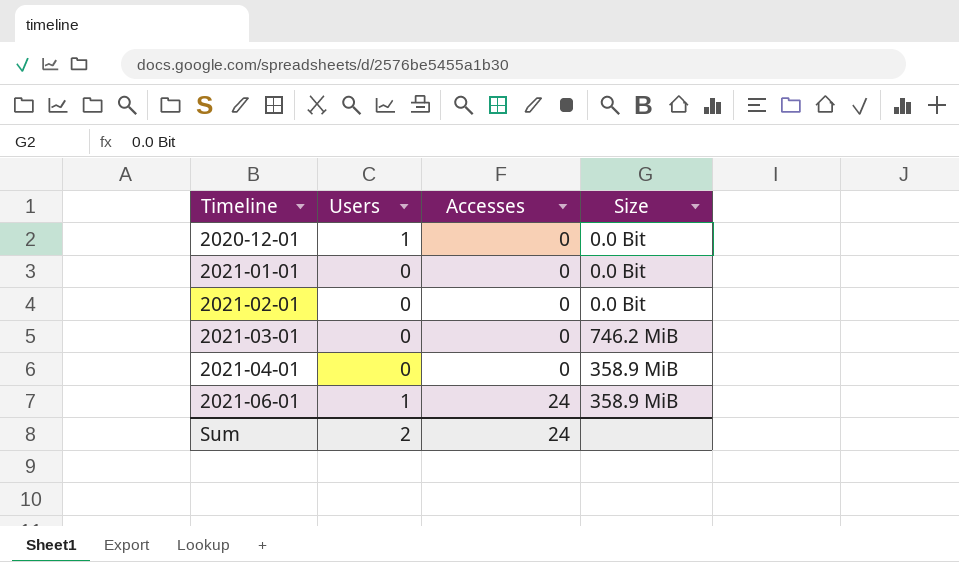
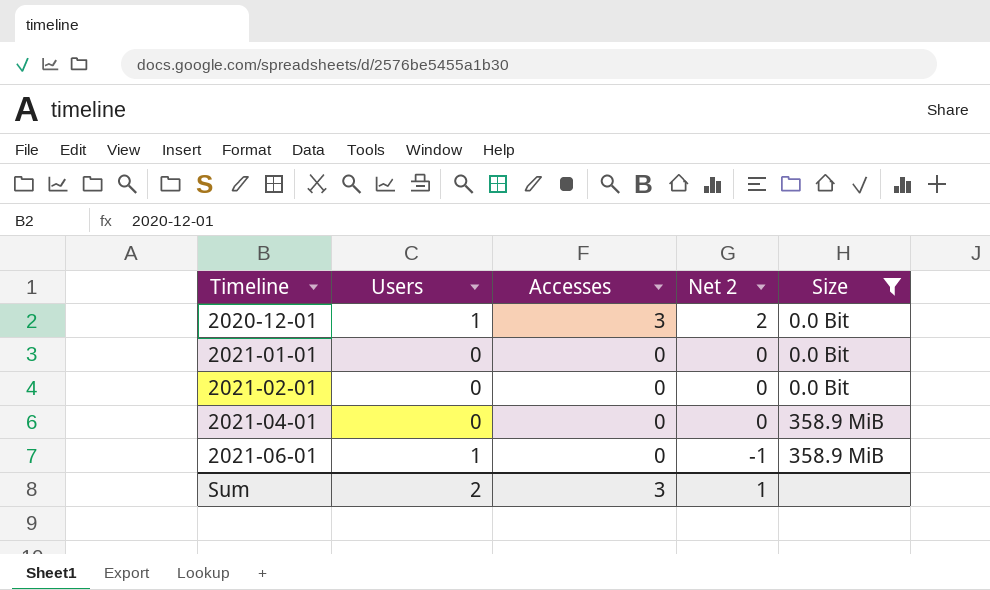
filter: none -> Size != 746.2 MiB
column Net 2 | formula: none -> [Accesses] - [Users]
2020-12-01 | Accesses: 0 -> 3
2021-06-01 | Accesses: 24 -> 0
Sum | Accesses: 24 -> 3

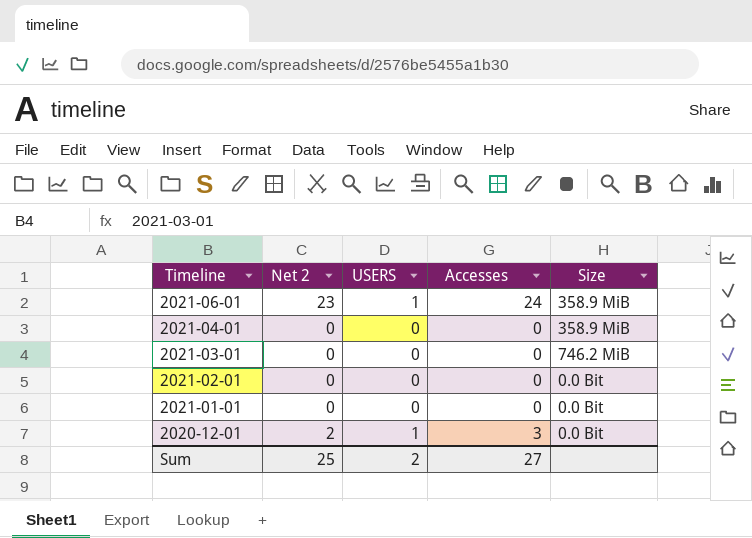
filter: Size != 746.2 MiB -> none
row order: Timeline ascending -> Timeline descending
column Net 2 | position: 4 -> 2
column name: Users -> USERS
2021-06-01 | Net 2: -1 -> 23
2021-06-01 | Accesses: 0 -> 24
Sum | Net 2: 1 -> 25
Sum | Accesses: 3 -> 27

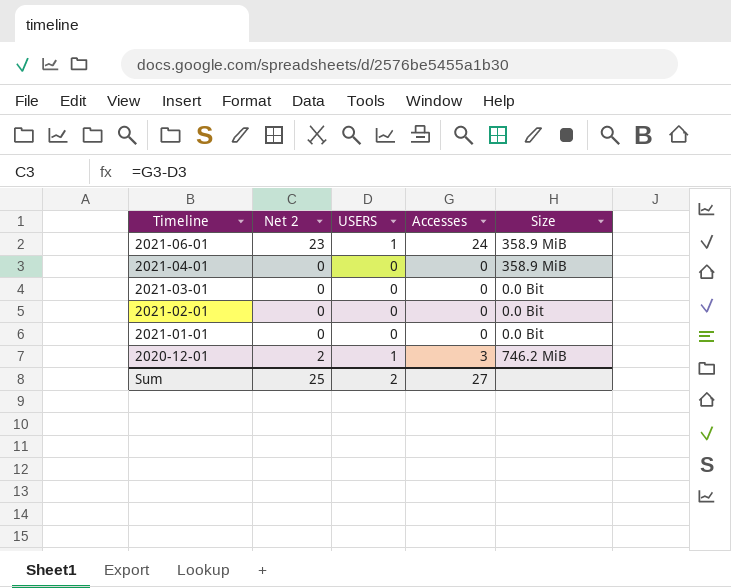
2021-03-01 | Size: 746.2 MiB -> 0.0 Bit
2020-12-01 | Size: 0.0 Bit -> 746.2 MiB

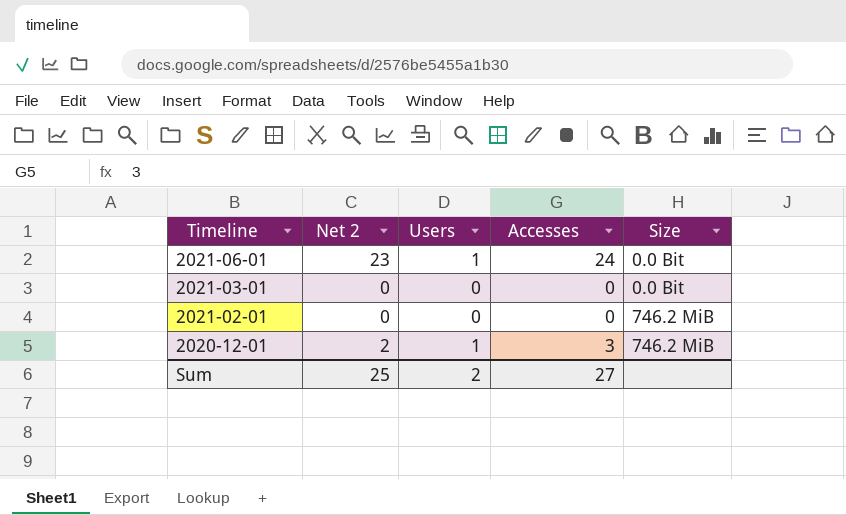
column name: USERS -> Users
row 2021-04-01: 0 | 0 | 0 | 358.9 MiB -> none
row 2021-01-01: 0 | 0 | 0 | 0.0 Bit -> none
2021-06-01 | Size: 358.9 MiB -> 0.0 Bit
2021-02-01 | Size: 0.0 Bit -> 746.2 MiB

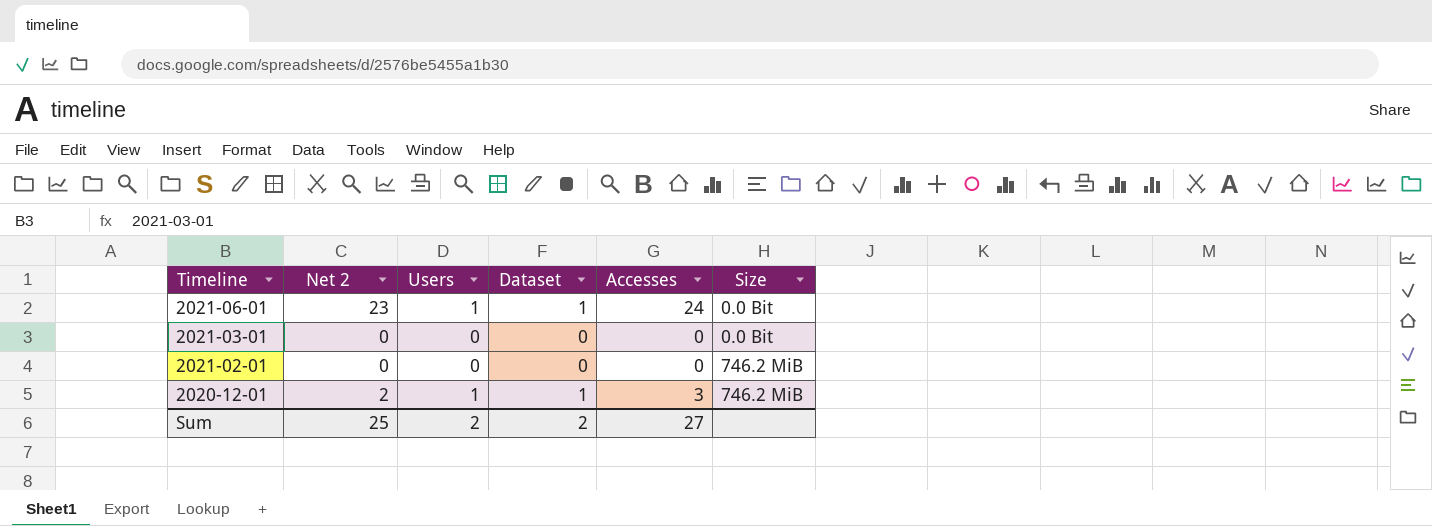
column Dataset | position: none -> 4

